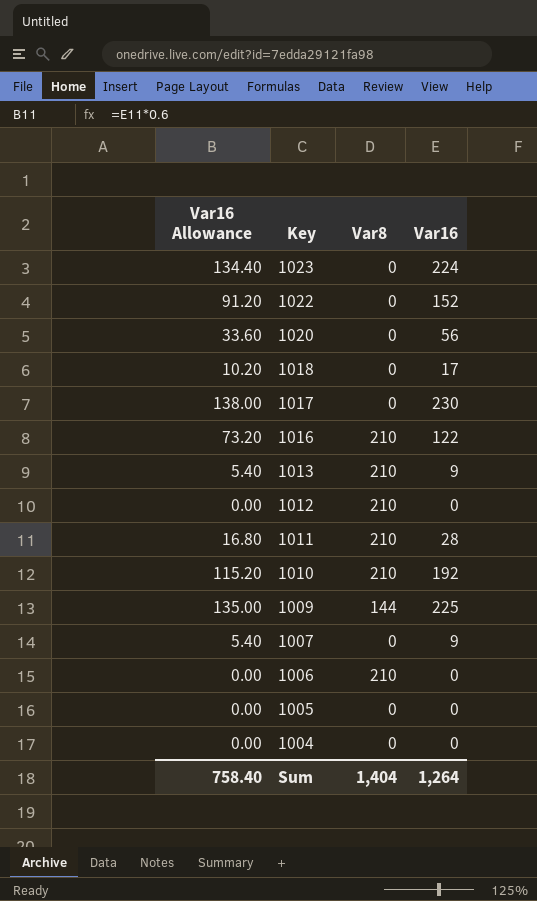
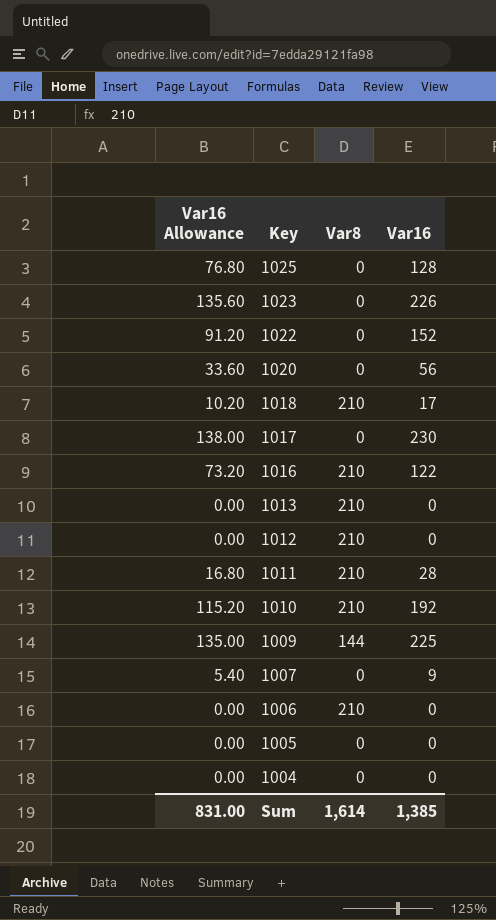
row 1025: none -> 76.80 | 0 | 128
1023 | Var16 Allowance: 134.40 -> 135.60
1023 | Var16: 224 -> 226
1018 | Var8: 0 -> 210
1013 | Var16 Allowance: 5.40 -> 0.00
1013 | Var16: 9 -> 0
Sum | Var16 Allowance: 758.40 -> 831.00
Sum | Var8: 1,404 -> 1,614
Sum | Var16: 1,264 -> 1,385

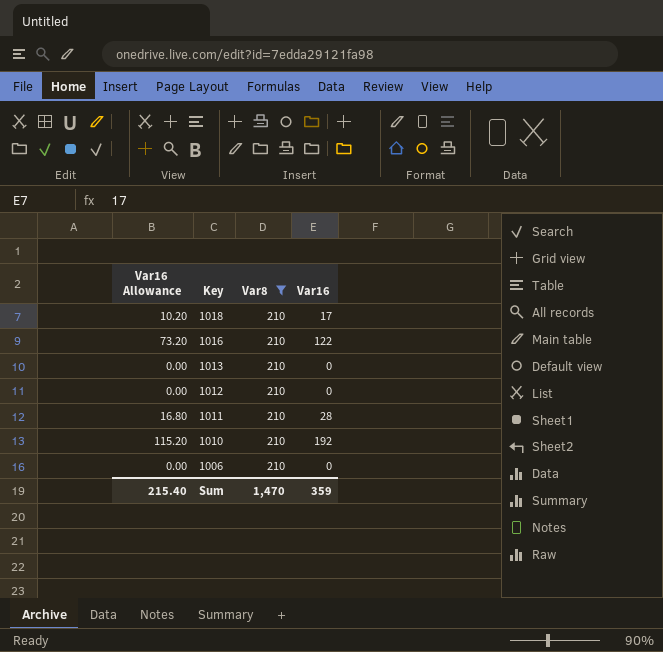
filter: none -> Var8 = 210
Sum | Var16 Allowance: 831.00 -> 215.40
Sum | Var8: 1,614 -> 1,470
Sum | Var16: 1,385 -> 359

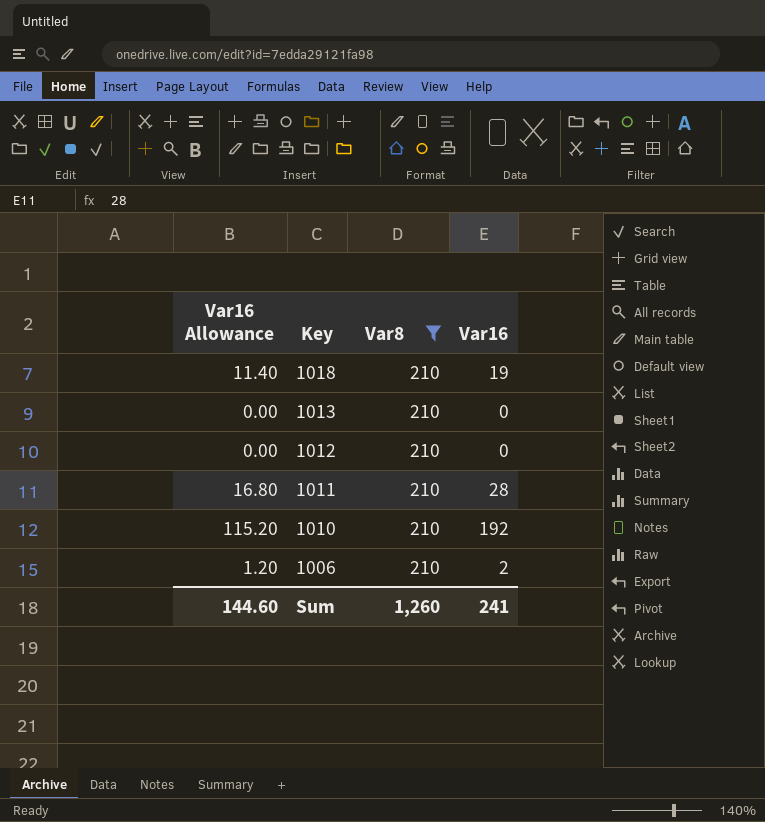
row 1016: 73.20 | 210 | 122 -> none
1018 | Var16 Allowance: 10.20 -> 11.40
1018 | Var16: 17 -> 19
1006 | Var16 Allowance: 0.00 -> 1.20
1006 | Var16: 0 -> 2
Sum | Var16 Allowance: 215.40 -> 144.60
Sum | Var8: 1,470 -> 1,260
Sum | Var16: 359 -> 241

